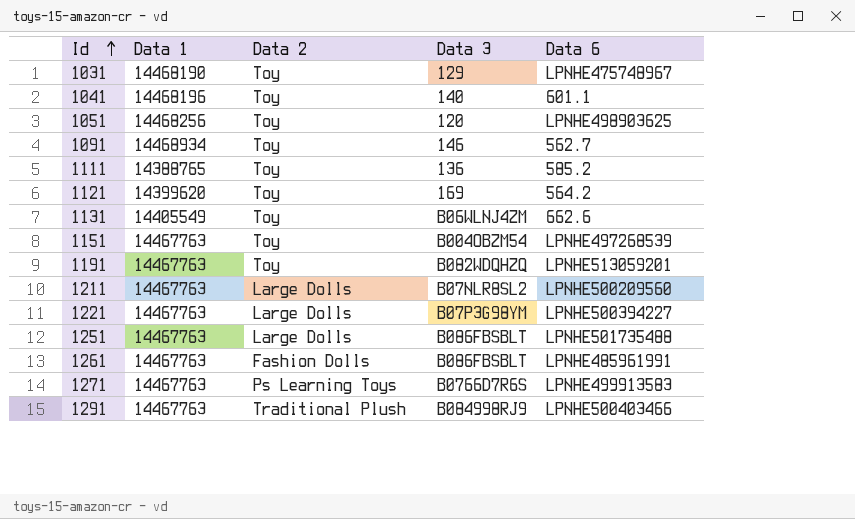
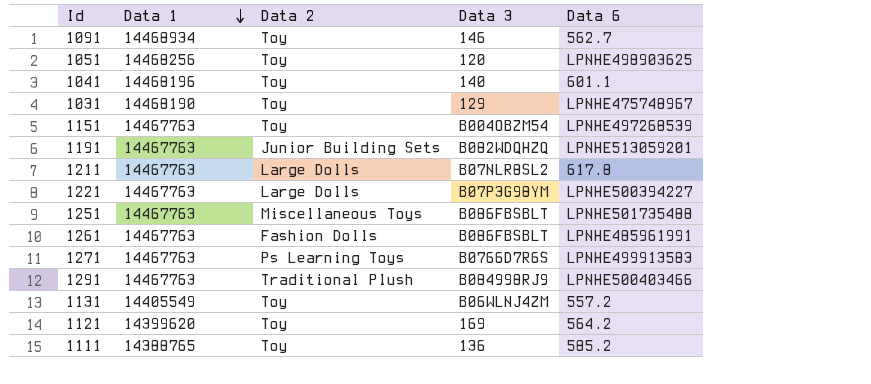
row order: Id ascending -> Data 1 descending
1191 | Data 2: Toy -> Junior Building Sets
1211 | Data 6: LPNHE500209560 -> 617.8
1251 | Data 2: Large Dolls -> Miscellaneous Toys
1131 | Data 6: 662.6 -> 557.2

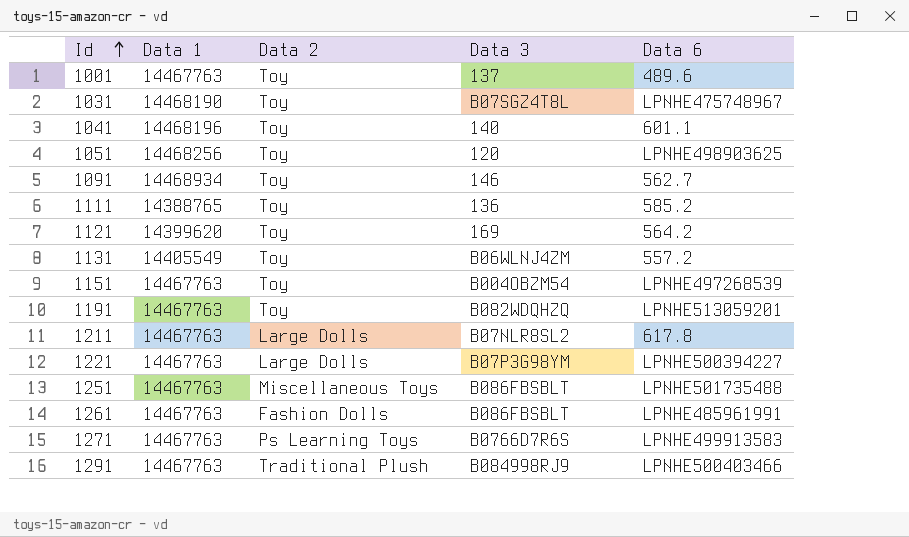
row order: Data 1 descending -> Id ascending
row 1001: none -> 14467763 | Toy | 137 | 489.6
1031 | Data 3: 129 -> B07SGZ4T8L
1191 | Data 2: Junior Building Sets -> Toy

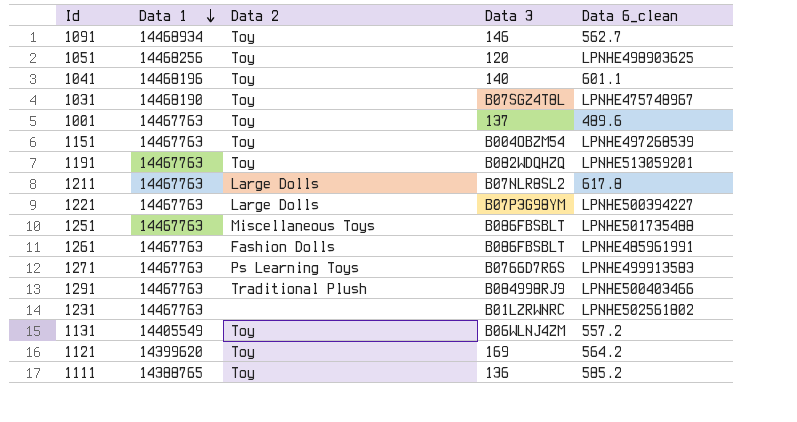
row order: Id ascending -> Data 1 descending
column name: Data 6 -> Data 6_clean
row 1231: none -> 14467763 | none | B01LZRWNRC | LPNHE502561802

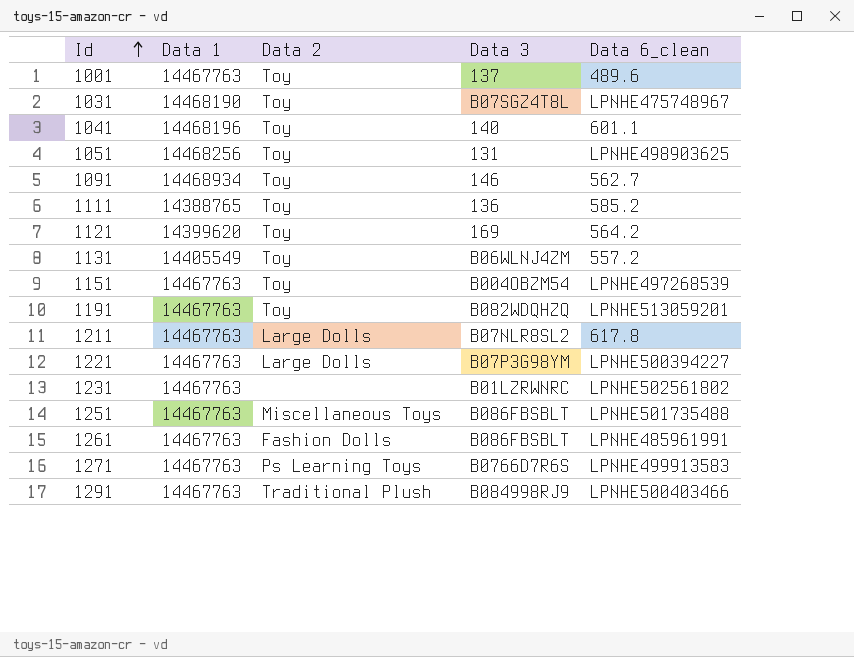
row order: Data 1 descending -> Id ascending
1051 | Data 3: 120 -> 131

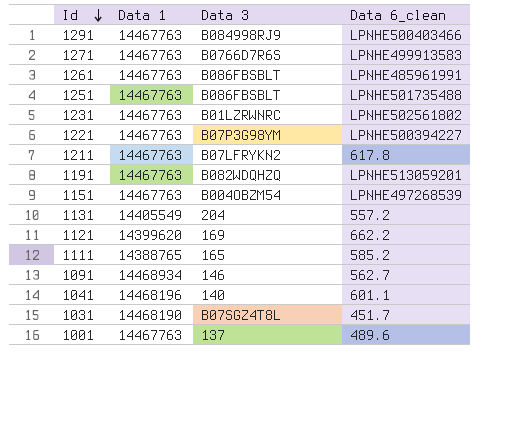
row order: Id ascending -> Id descending
column Data 2 | position: 3 -> none
row 1051: 14468256 | Toy | 131 | LPNHE498903625 -> none
1211 | Data 3: B07NLR8SL2 -> B07LFRYKN2
1131 | Data 3: B06WLNJ4ZM -> 204
1121 | Data 6_clean: 564.2 -> 662.2
1111 | Data 3: 136 -> 165
1031 | Data 6_clean: LPNHE475748967 -> 451.7

